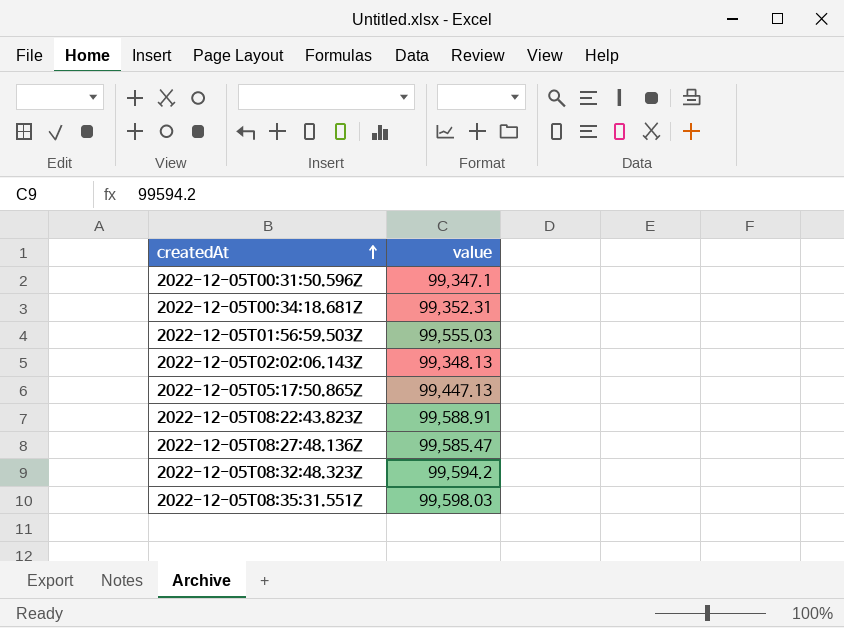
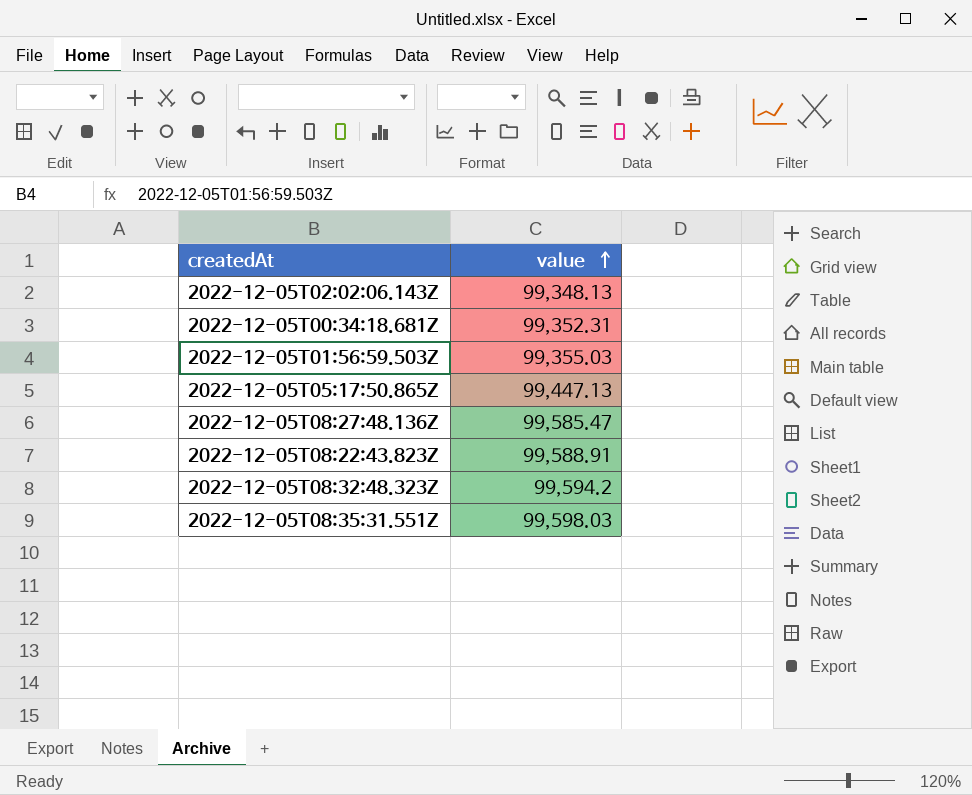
row order: createdAt ascending -> value ascending
row 2022-12-05T00:31:50.596Z: 99,347.1 -> none
2022-12-05T01:56:59.503Z | value: 99,555.03 -> 99,355.03

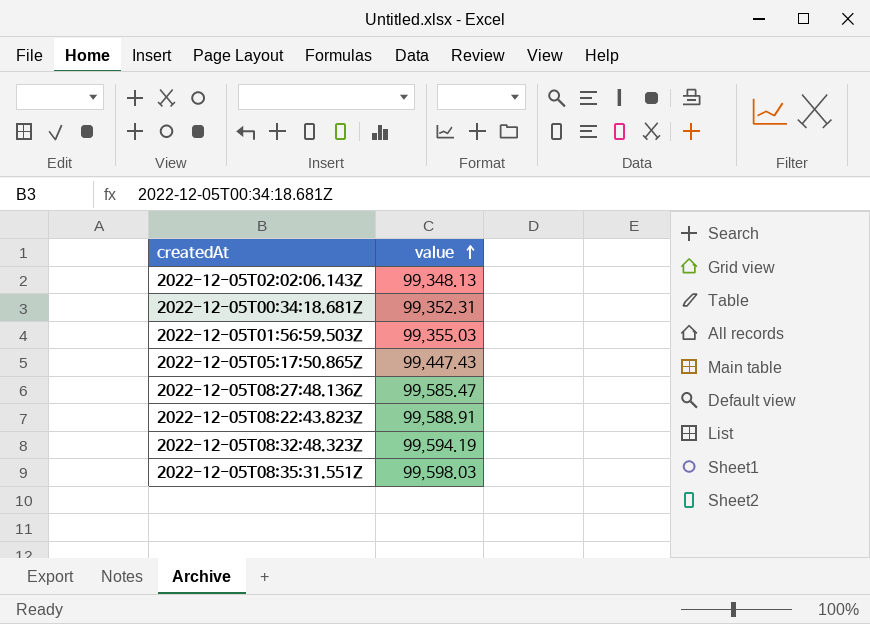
2022-12-05T05:17:50.865Z | value: 99,447.13 -> 99,447.43
2022-12-05T08:32:48.323Z | value: 99,594.2 -> 99,594.19

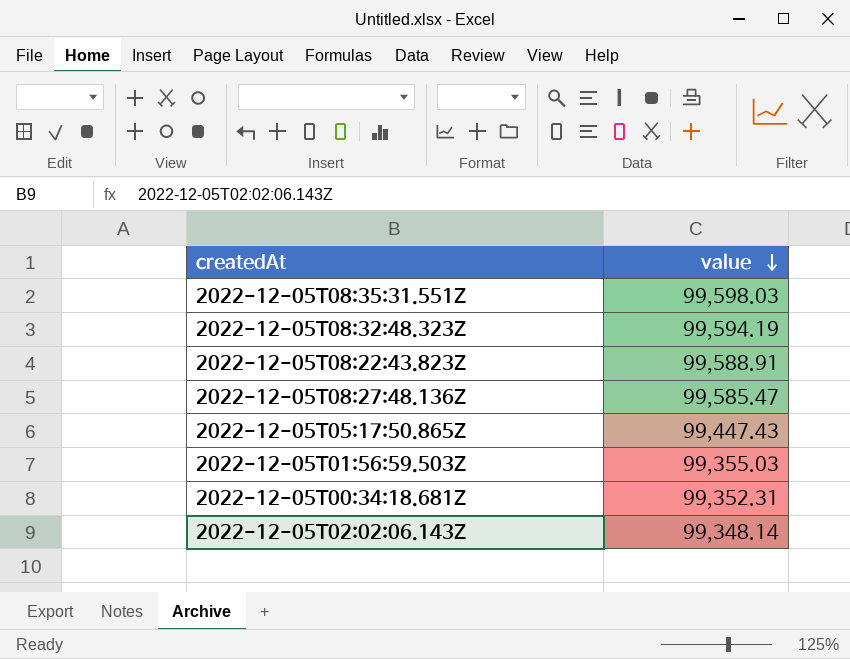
row order: value ascending -> value descending
2022-12-05T02:02:06.143Z | value: 99,348.13 -> 99,348.14

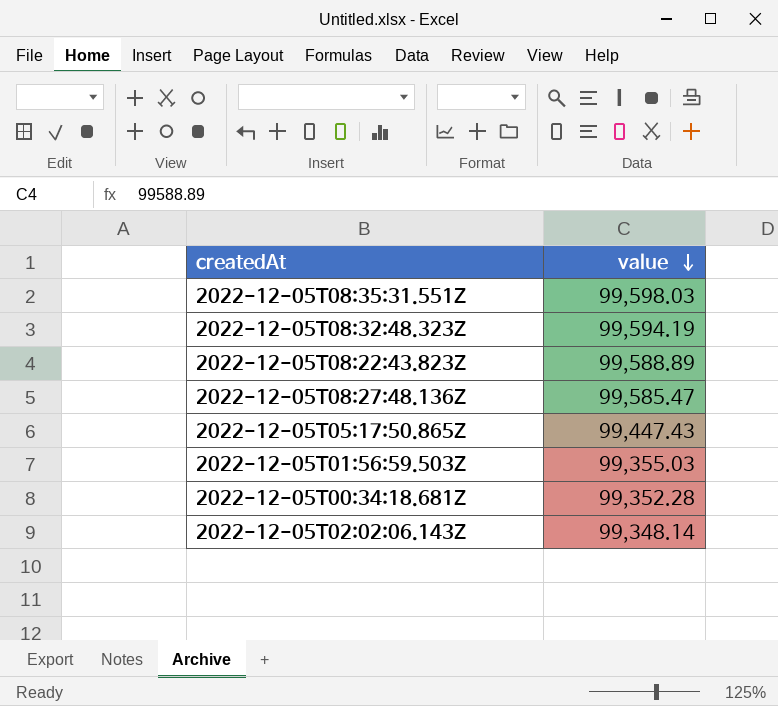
2022-12-05T08:22:43.823Z | value: 99,588.91 -> 99,588.89
2022-12-05T00:34:18.681Z | value: 99,352.31 -> 99,352.28

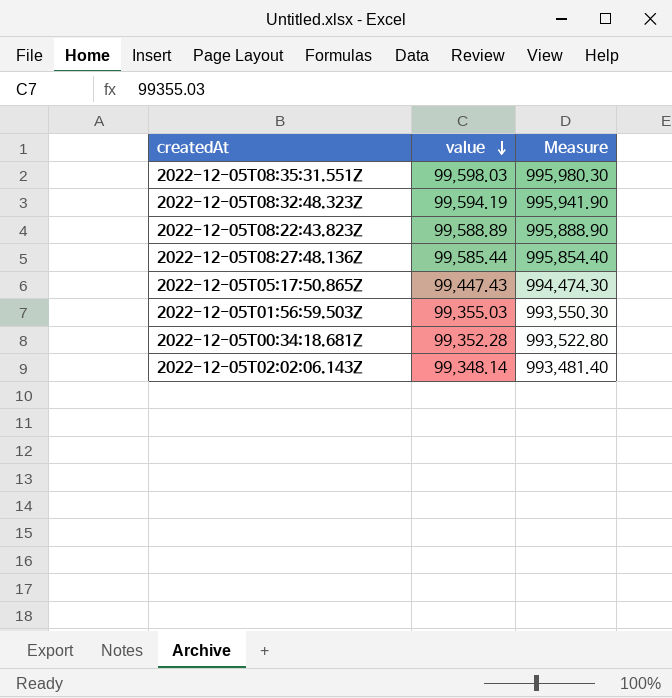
column Measure | formula: none -> [value] * 10
2022-12-05T08:27:48.136Z | value: 99,585.47 -> 99,585.44

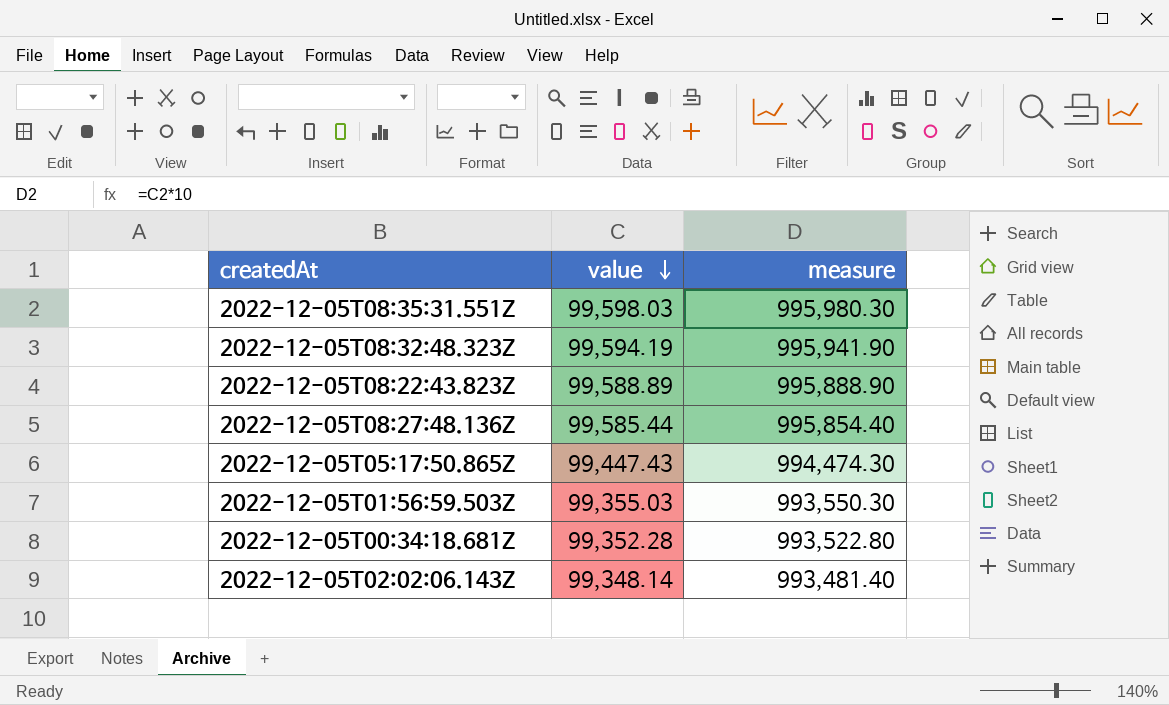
column name: Measure -> measure

